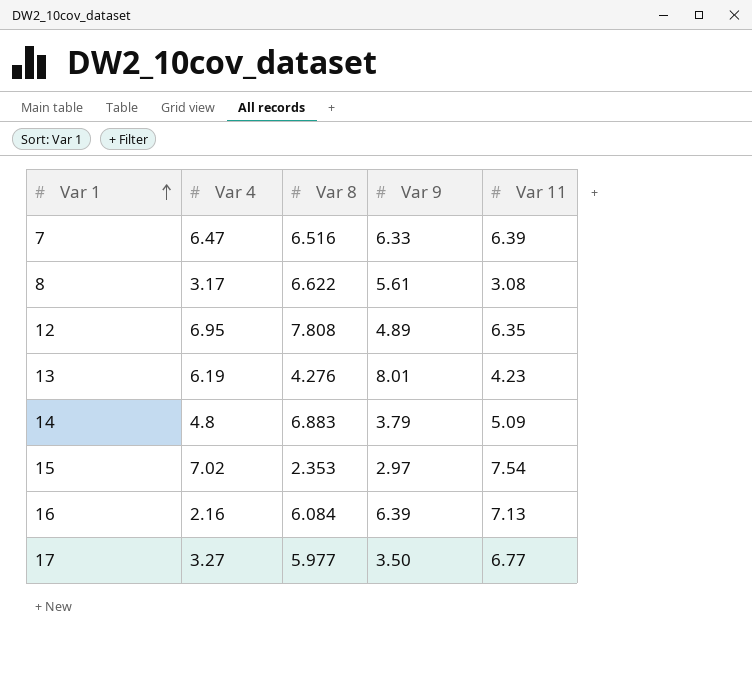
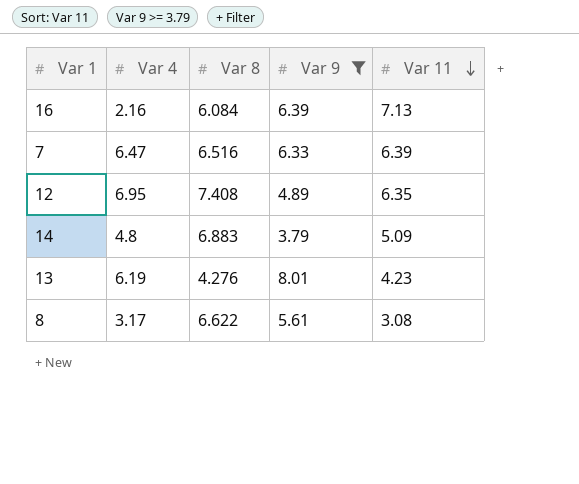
filter: none -> Var 9 >= 3.79
row order: Var 1 ascending -> Var 11 descending
12 | Var 8: 7.808 -> 7.408

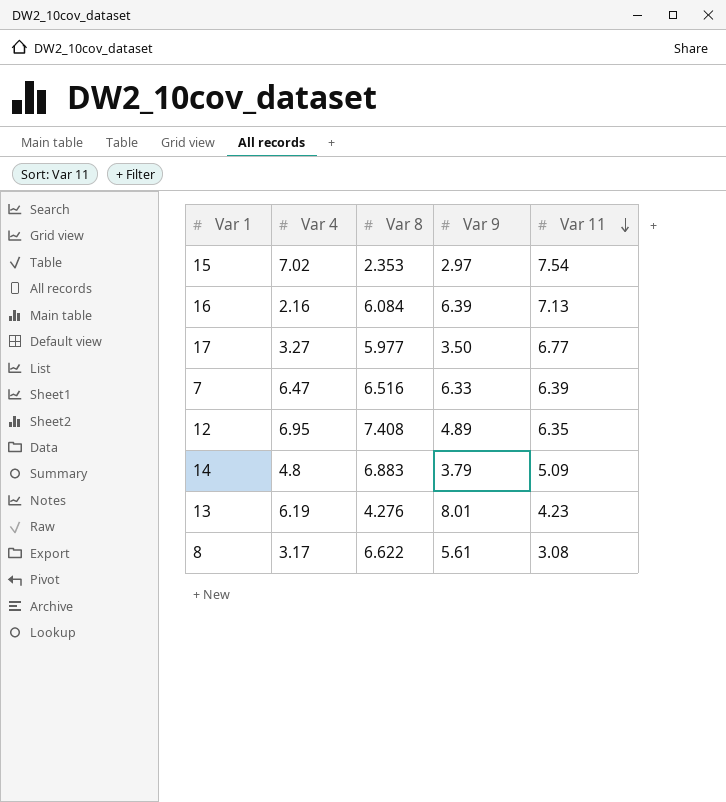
filter: Var 9 >= 3.79 -> none

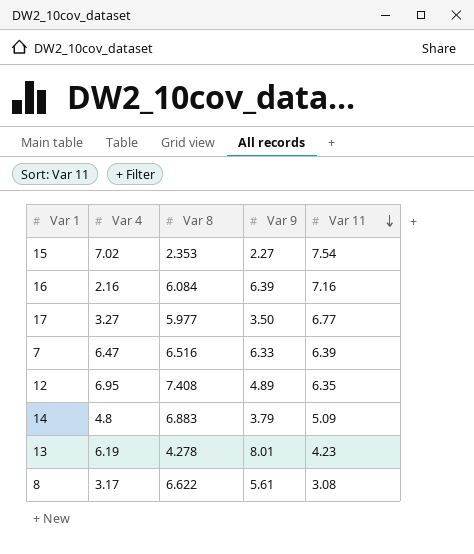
15 | Var 9: 2.97 -> 2.27
16 | Var 11: 7.13 -> 7.16
13 | Var 8: 4.276 -> 4.278

